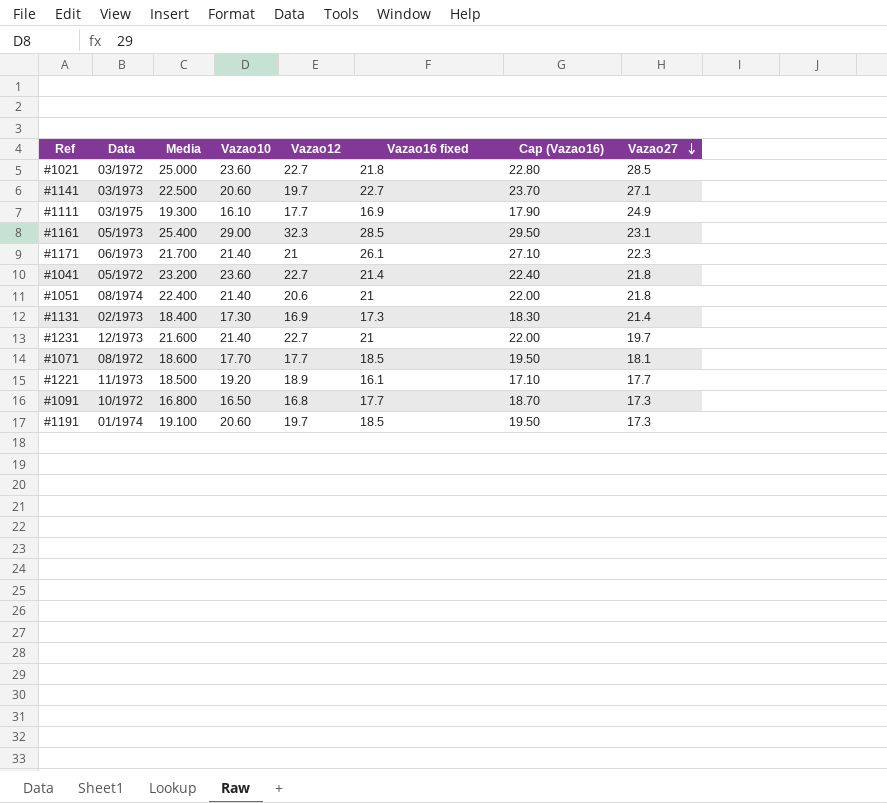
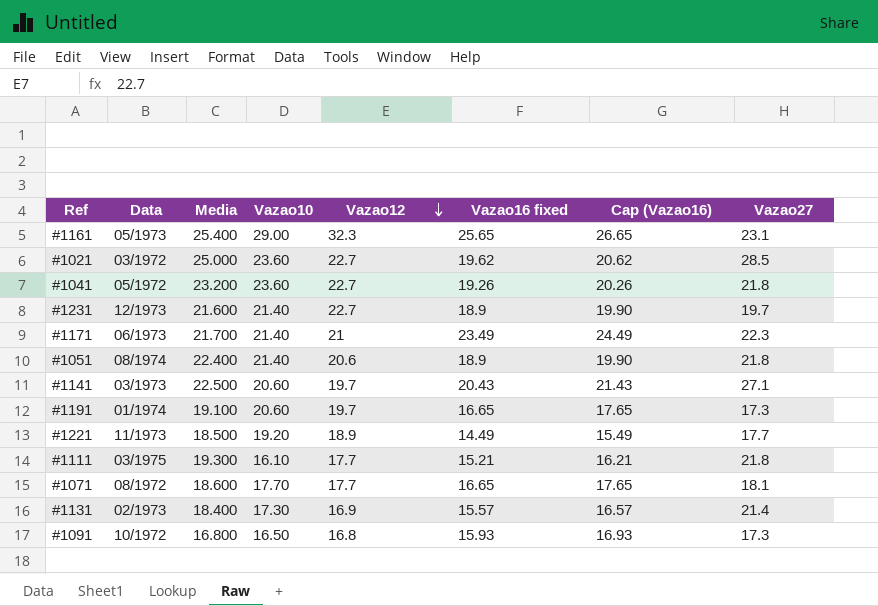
row order: Vazao27 descending -> Vazao12 descending
#1161 | Vazao16 fixed: 28.5 -> 25.65
#1161 | Cap (Vazao16): 29.50 -> 26.65
#1021 | Vazao16 fixed: 21.8 -> 19.62
#1021 | Cap (Vazao16): 22.80 -> 20.62
#1041 | Vazao16 fixed: 21.4 -> 19.26
#1041 | Cap (Vazao16): 22.40 -> 20.26
#1231 | Vazao16 fixed: 21 -> 18.9
#1231 | Cap (Vazao16): 22.00 -> 19.90
#1171 | Vazao16 fixed: 26.1 -> 23.49
#1171 | Cap (Vazao16): 27.10 -> 24.49
#1051 | Vazao16 fixed: 21 -> 18.9
#1051 | Cap (Vazao16): 22.00 -> 19.90
#1141 | Vazao16 fixed: 22.7 -> 20.43
#1141 | Cap (Vazao16): 23.70 -> 21.43
#1191 | Vazao16 fixed: 18.5 -> 16.65
#1191 | Cap (Vazao16): 19.50 -> 17.65
#1221 | Vazao16 fixed: 16.1 -> 14.49
#1221 | Cap (Vazao16): 17.10 -> 15.49
#1111 | Vazao16 fixed: 16.9 -> 15.21
#1111 | Cap (Vazao16): 17.90 -> 16.21
#1111 | Vazao27: 24.9 -> 21.8
#1071 | Vazao16 fixed: 18.5 -> 16.65
#1071 | Cap (Vazao16): 19.50 -> 17.65
#1131 | Vazao16 fixed: 17.3 -> 15.57
#1131 | Cap (Vazao16): 18.30 -> 16.57
#1091 | Vazao16 fixed: 17.7 -> 15.93
#1091 | Cap (Vazao16): 18.70 -> 16.93

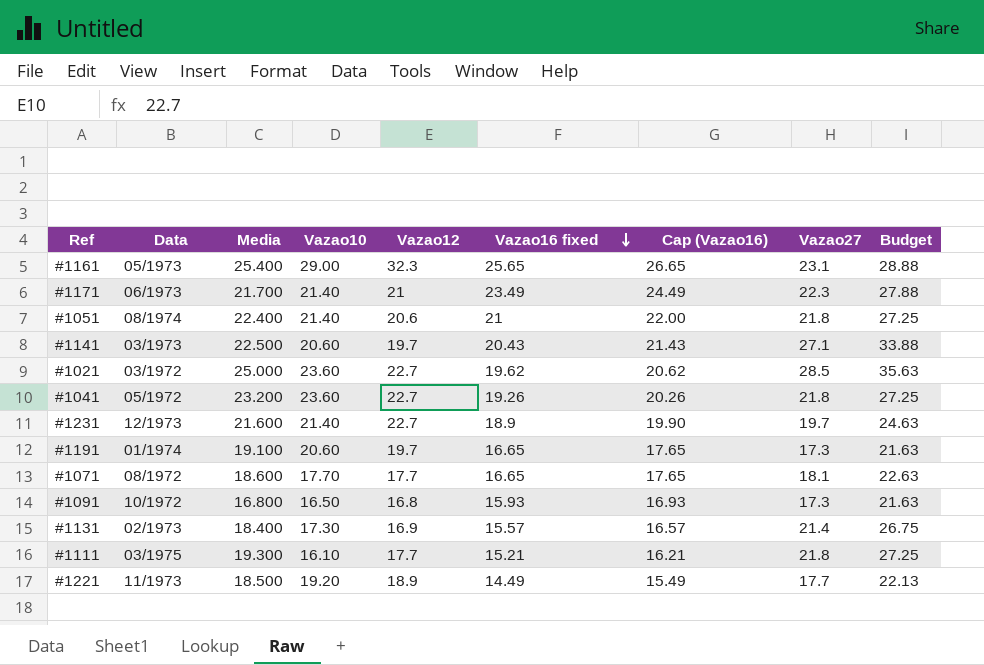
row order: Vazao12 descending -> Vazao16 fixed descending
column Budget | formula: none -> [Vazao27] * 1.25
#1051 | Vazao16 fixed: 18.9 -> 21
#1051 | Cap (Vazao16): 19.90 -> 22.00

